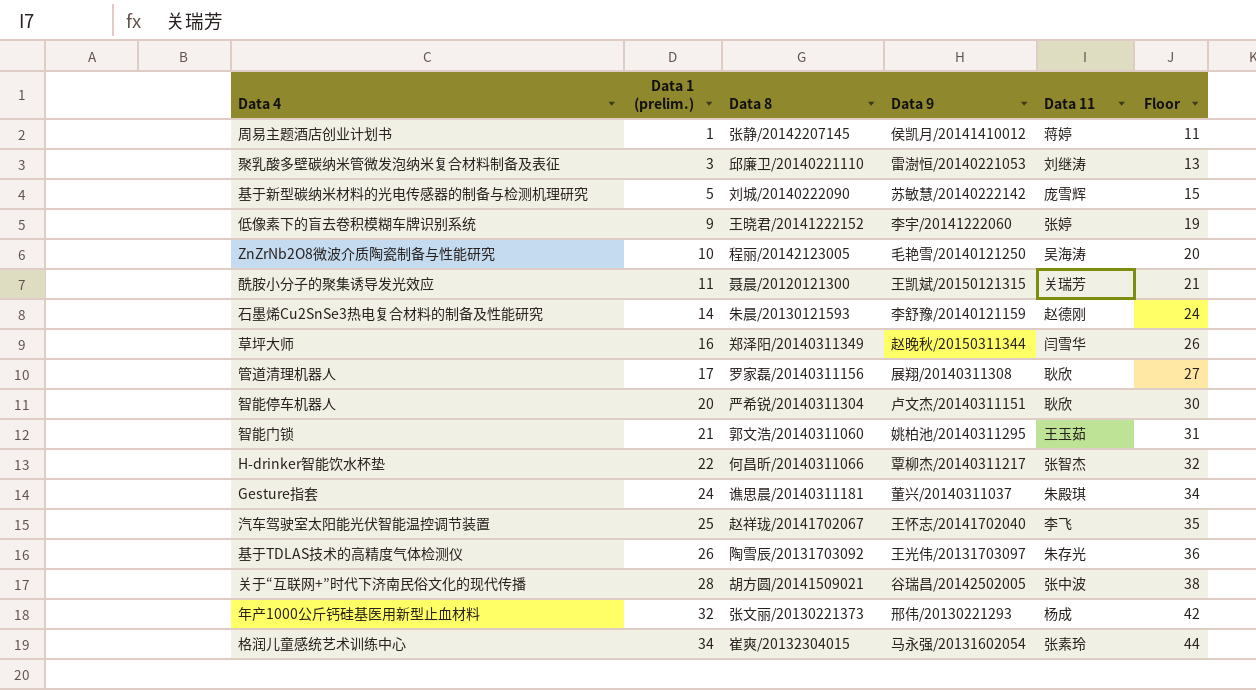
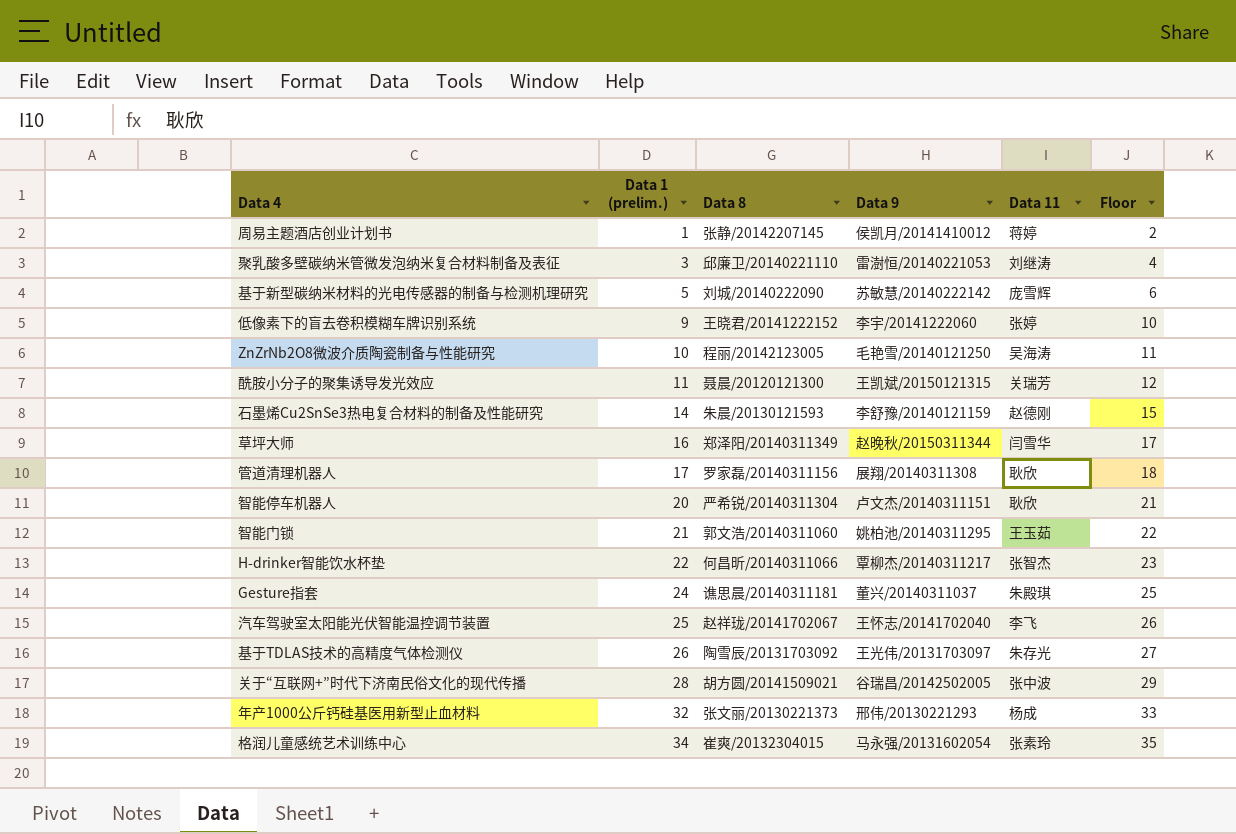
column Floor | formula: [Data 1 (prelim.)] + 10 -> [Data 1 (prelim.)] + 1

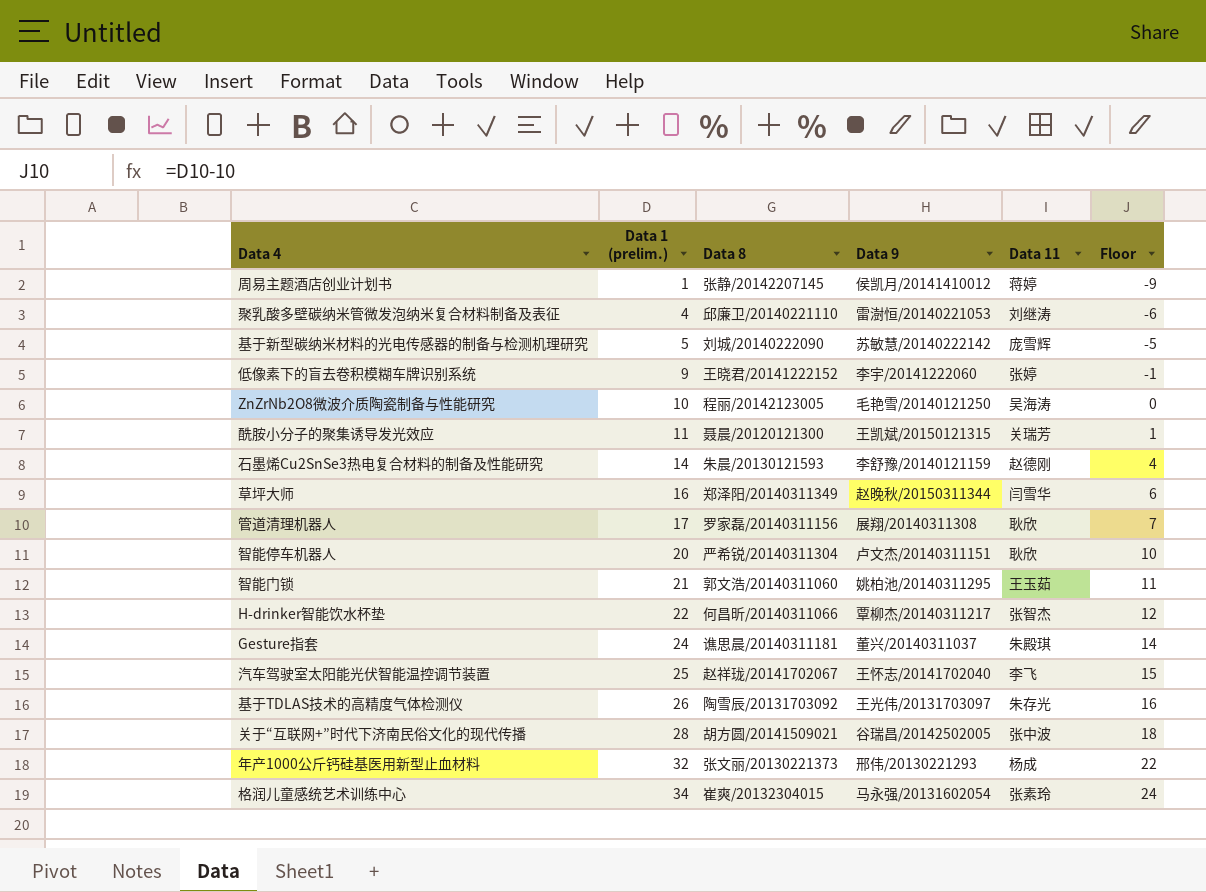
column Floor | formula: [Data 1 (prelim.)] + 1 -> [Data 1 (prelim.)] - 10
聚乳酸多壁碳纳米管微发泡纳米复合材料制备及表征 | Data 1 (prelim.): 3 -> 4

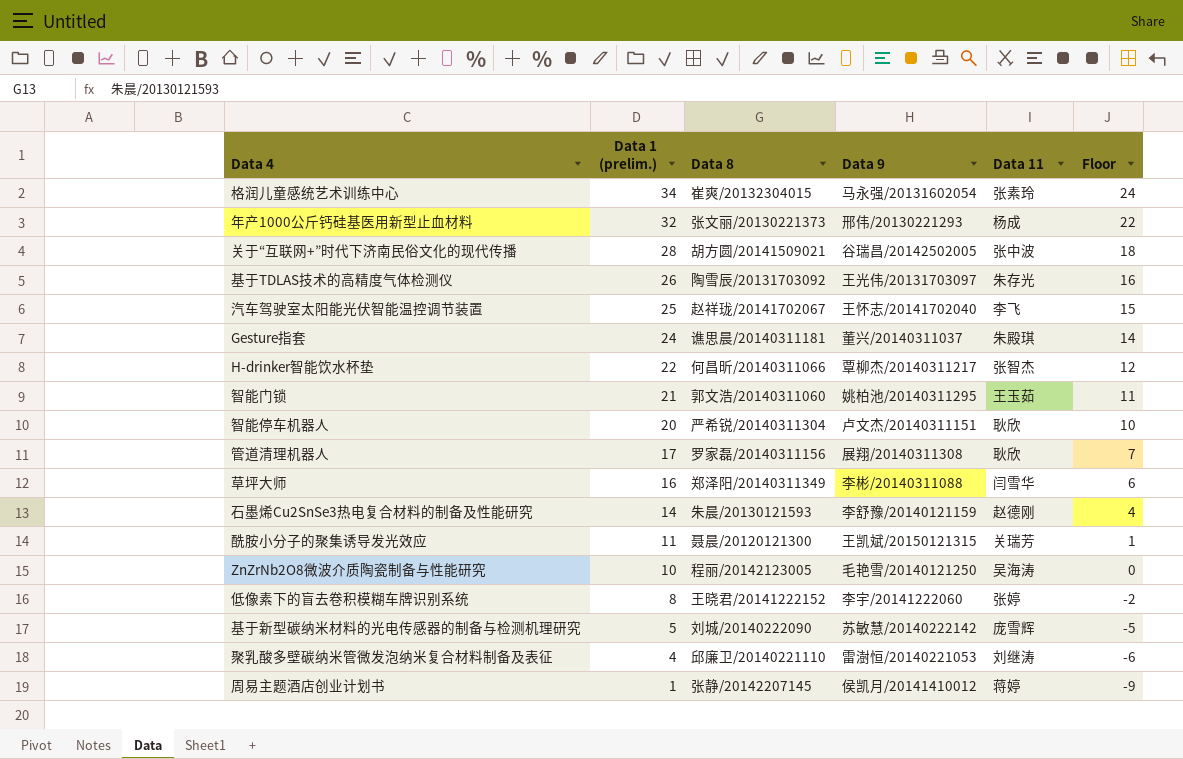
row order: Data 1 (prelim.) ascending -> Data 1 (prelim.) descending
草坪大师 | Data 9: 赵晚秋/20150311344 -> 李彬/20140311088
低像素下的盲去卷积模糊车牌识别系统 | Data 1 (prelim.): 9 -> 8
低像素下的盲去卷积模糊车牌识别系统 | Floor: -1 -> -2

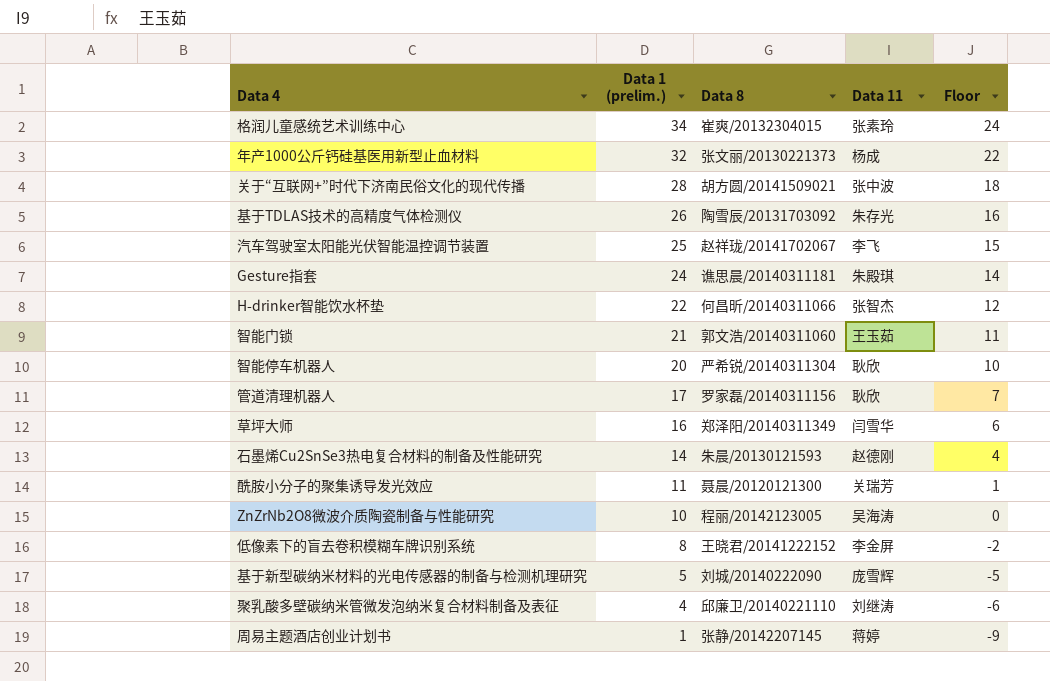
column Data 9 | position: 4 -> none
低像素下的盲去卷积模糊车牌识别系统 | Data 11: 张婷 -> 李金屏

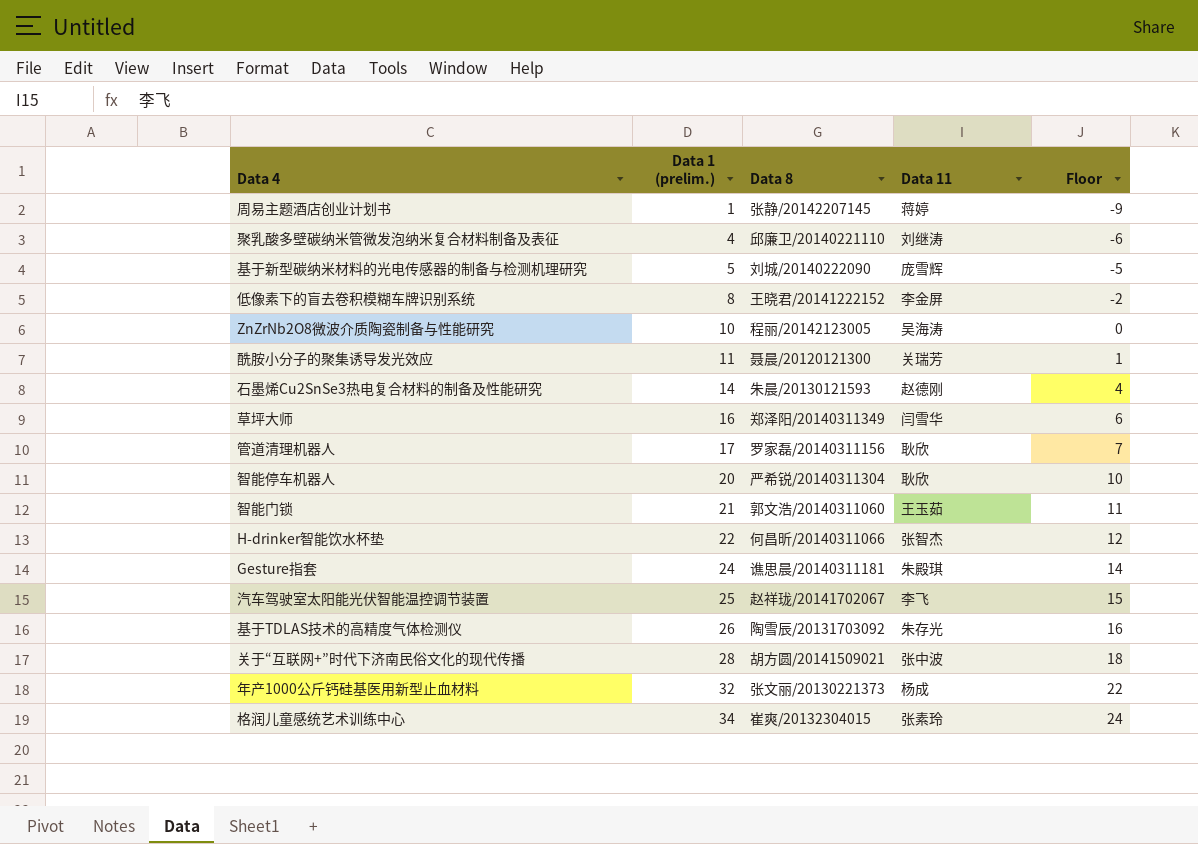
row order: Data 1 (prelim.) descending -> Data 1 (prelim.) ascending

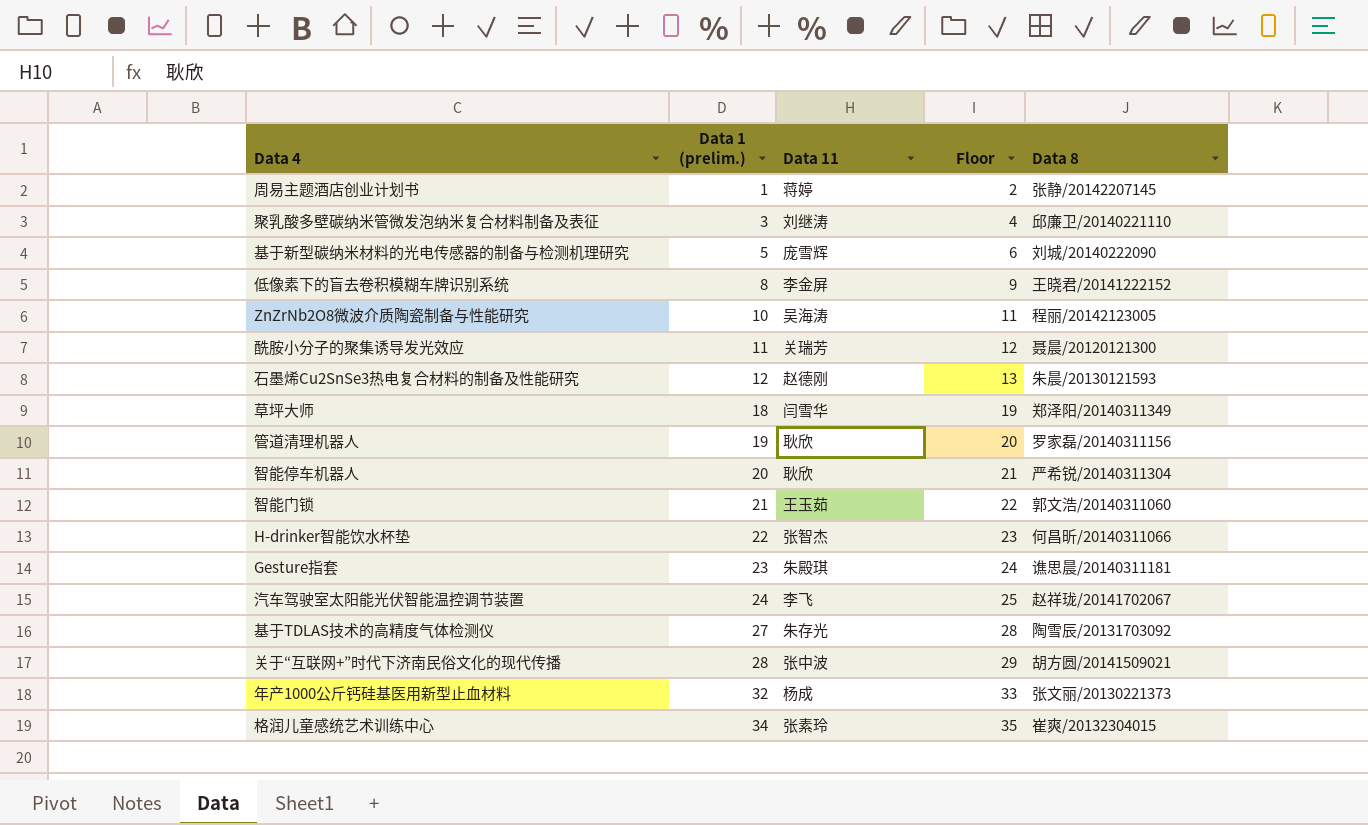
column Floor | formula: [Data 1 (prelim.)] - 10 -> [Data 1 (prelim.)] + 1
column Data 8 | position: 3 -> 5
聚乳酸多壁碳纳米管微发泡纳米复合材料制备及表征 | Data 1 (prelim.): 4 -> 3
石墨烯Cu2SnSe3热电复合材料的制备及性能研究 | Data 1 (prelim.): 14 -> 12
草坪大师 | Data 1 (prelim.): 16 -> 18
管道清理机器人 | Data 1 (prelim.): 17 -> 19
Gesture指套 | Data 1 (prelim.): 24 -> 23
汽车驾驶室太阳能光伏智能温控调节装置 | Data 1 (prelim.): 25 -> 24
基于TDLAS技术的高精度气体检测仪 | Data 1 (prelim.): 26 -> 27

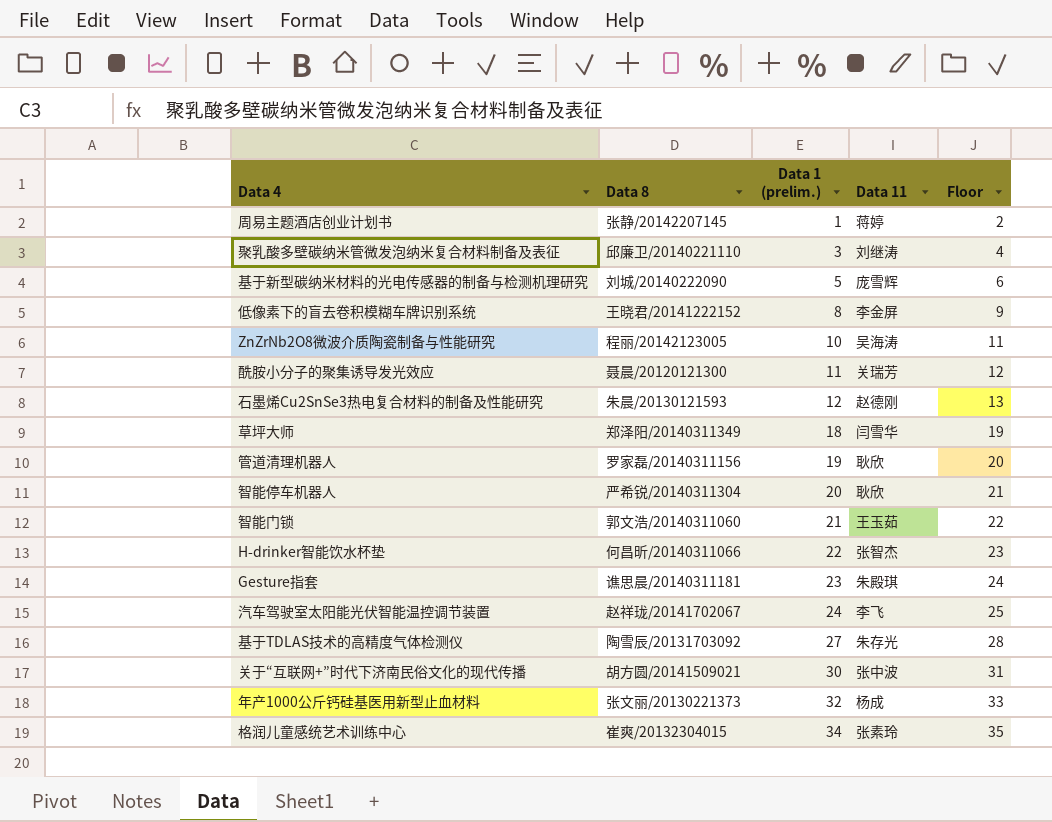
column Data 8 | position: 5 -> 2
关于“互联网+”时代下济南民俗文化的现代传播 | Data 1 (prelim.): 28 -> 30
关于“互联网+”时代下济南民俗文化的现代传播 | Floor: 29 -> 31

